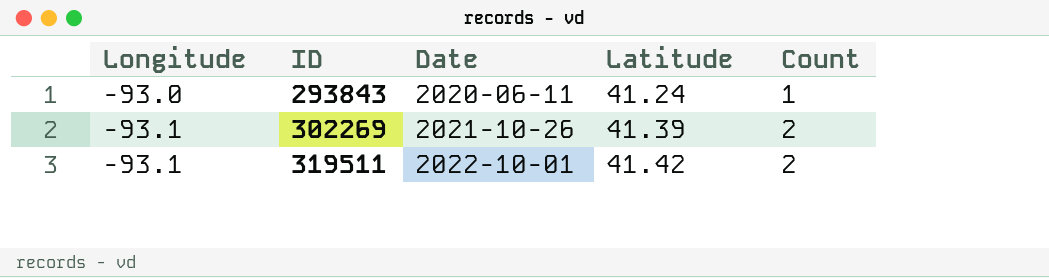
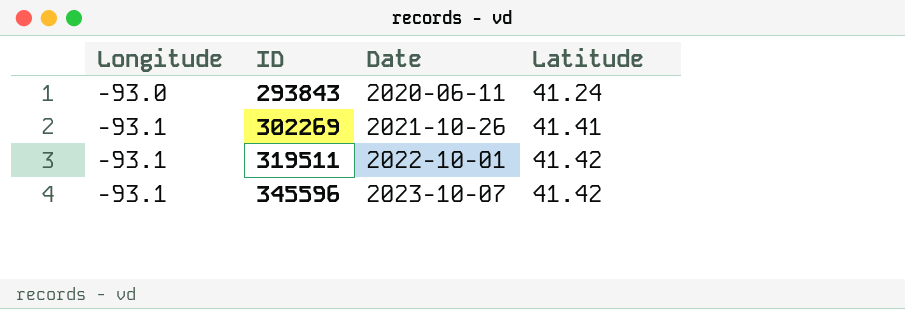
column Count | position: 5 -> none
302269 | Latitude: 41.39 -> 41.41
row 345596: none -> -93.1 | 2023-10-07 | 41.42

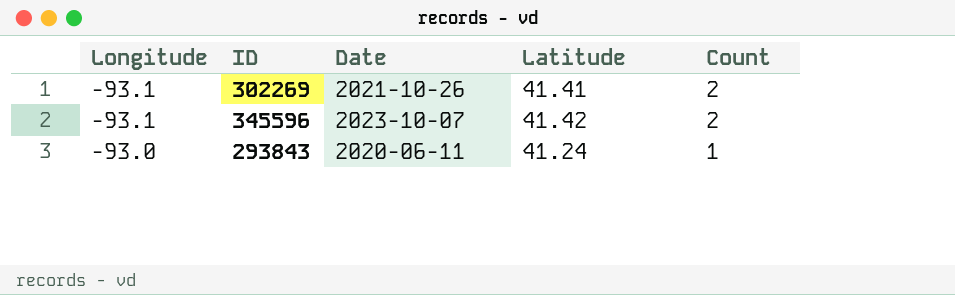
row order: Longitude descending -> Longitude ascending
column Count | position: none -> 5
row 319511: -93.1 | 2022-10-01 | 41.42 -> none

